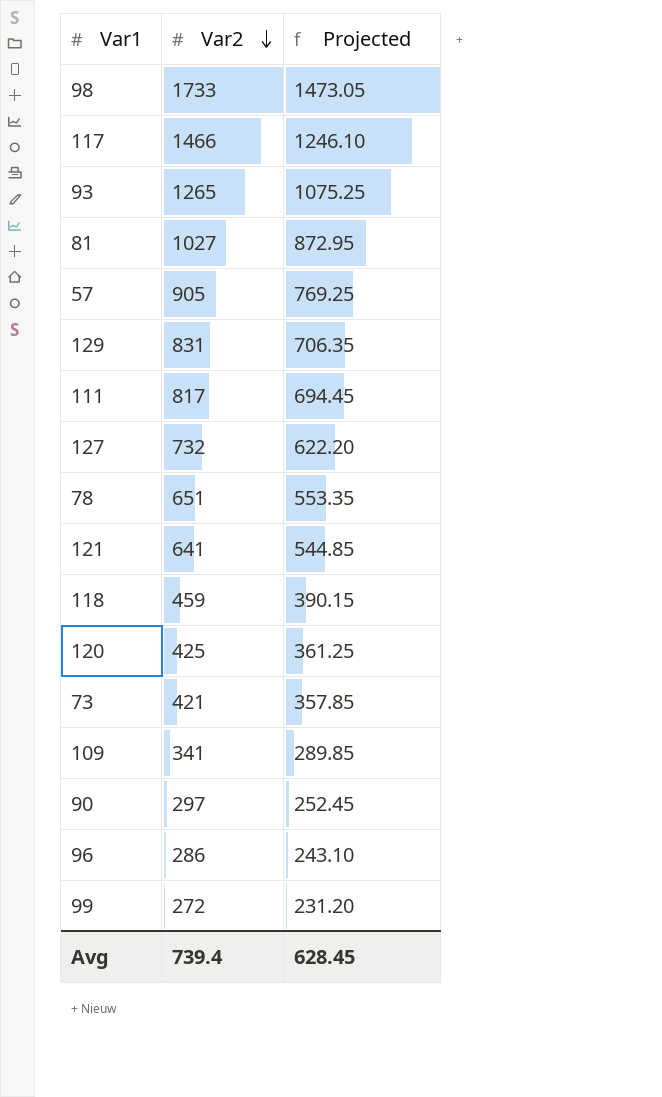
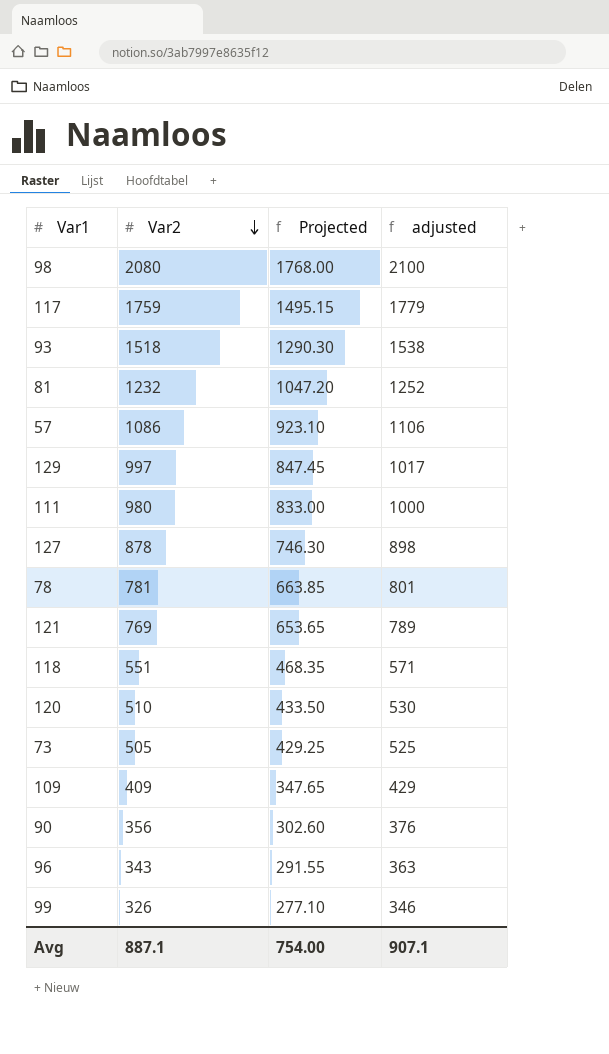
column adjusted | formula: none -> [Var2] + 20
98 | Var2: 1733 -> 2080
98 | Projected: 1473.05 -> 1768.00
117 | Var2: 1466 -> 1759
117 | Projected: 1246.10 -> 1495.15
93 | Var2: 1265 -> 1518
93 | Projected: 1075.25 -> 1290.30
81 | Var2: 1027 -> 1232
81 | Projected: 872.95 -> 1047.20
57 | Var2: 905 -> 1086
57 | Projected: 769.25 -> 923.10
129 | Var2: 831 -> 997
129 | Projected: 706.35 -> 847.45
111 | Var2: 817 -> 980
111 | Projected: 694.45 -> 833.00
127 | Var2: 732 -> 878
127 | Projected: 622.20 -> 746.30
78 | Var2: 651 -> 781
78 | Projected: 553.35 -> 663.85
121 | Var2: 641 -> 769
121 | Projected: 544.85 -> 653.65
118 | Var2: 459 -> 551
118 | Projected: 390.15 -> 468.35
120 | Var2: 425 -> 510
120 | Projected: 361.25 -> 433.50
73 | Var2: 421 -> 505
73 | Projected: 357.85 -> 429.25
109 | Var2: 341 -> 409
109 | Projected: 289.85 -> 347.65
90 | Var2: 297 -> 356
90 | Projected: 252.45 -> 302.60
96 | Var2: 286 -> 343
96 | Projected: 243.10 -> 291.55
99 | Var2: 272 -> 326
99 | Projected: 231.20 -> 277.10
Avg | Var2: 739.4 -> 887.1
Avg | Projected: 628.45 -> 754.00

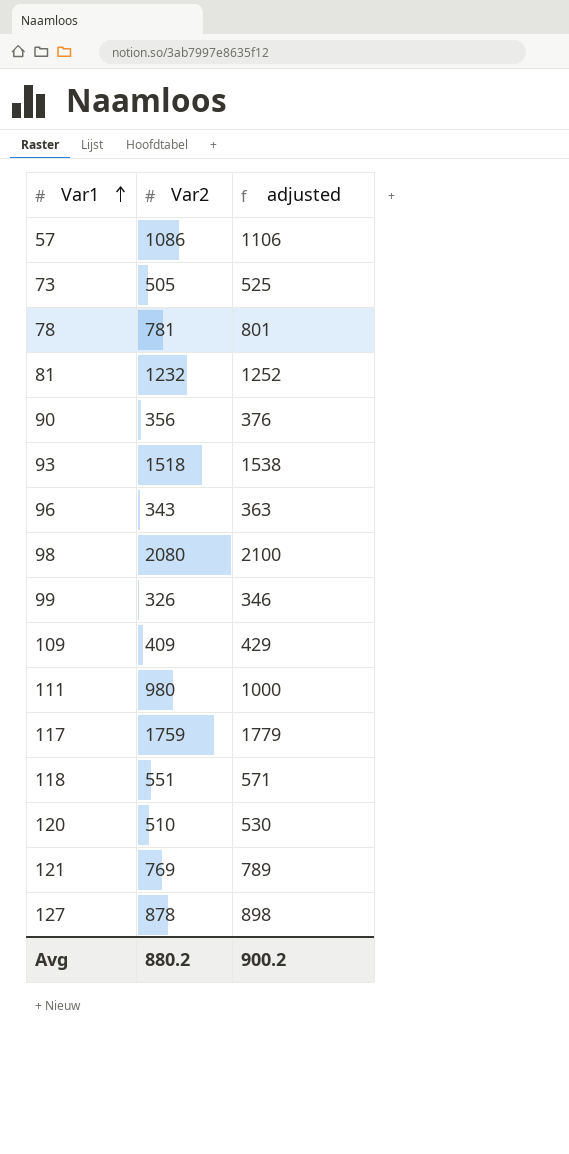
row order: Var2 descending -> Var1 ascending
column Projected | formula: [Var2] * 0.85 -> none
row 129: 997 | 847.45 | 1017 -> none
Avg | Var2: 887.1 -> 880.2
Avg | adjusted: 907.1 -> 900.2

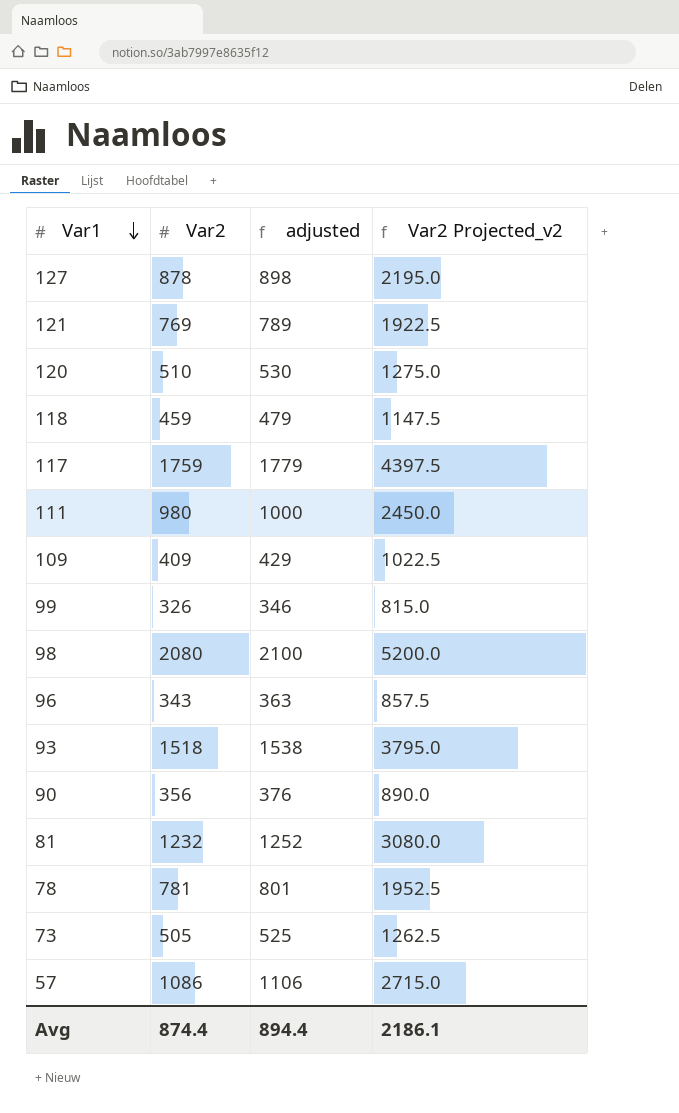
row order: Var1 ascending -> Var1 descending
column Var2 Projected_v2 | formula: none -> [Var2] * 2.5
118 | Var2: 551 -> 459
118 | adjusted: 571 -> 479
Avg | Var2: 880.2 -> 874.4
Avg | adjusted: 900.2 -> 894.4

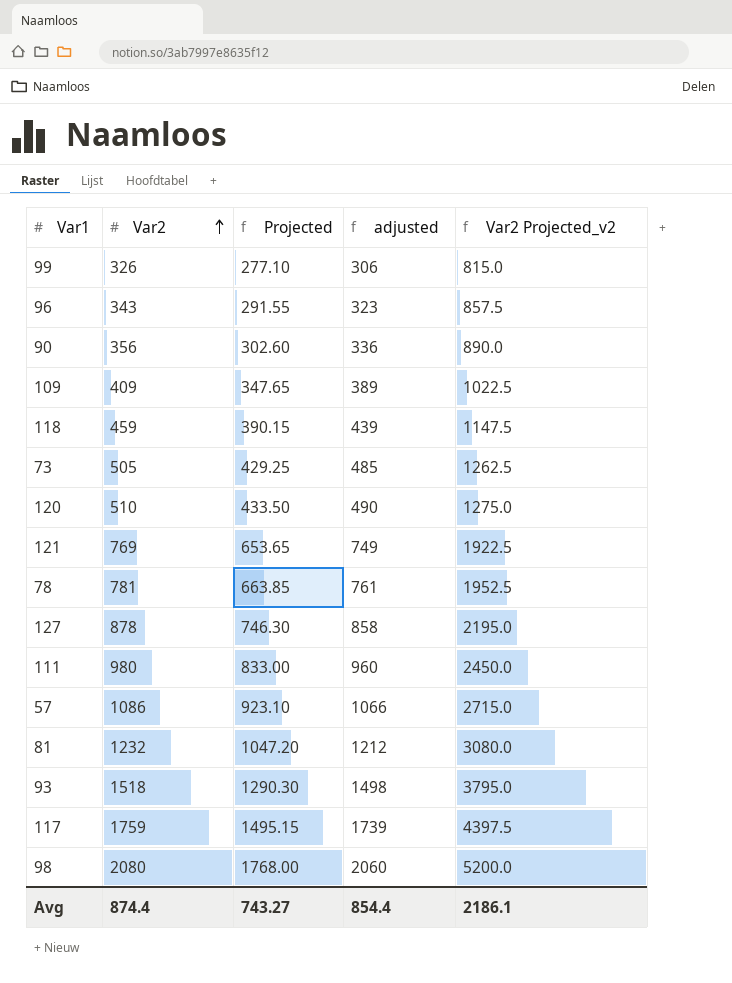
row order: Var1 descending -> Var2 ascending
column Projected | formula: none -> [Var2] * 0.85
column adjusted | formula: [Var2] + 20 -> [Var2] - 20
Avg | adjusted: 894.4 -> 854.4

